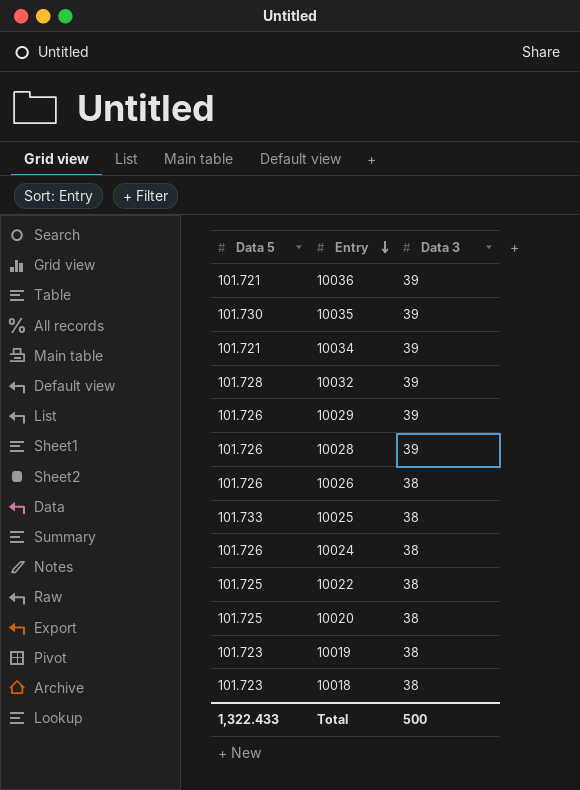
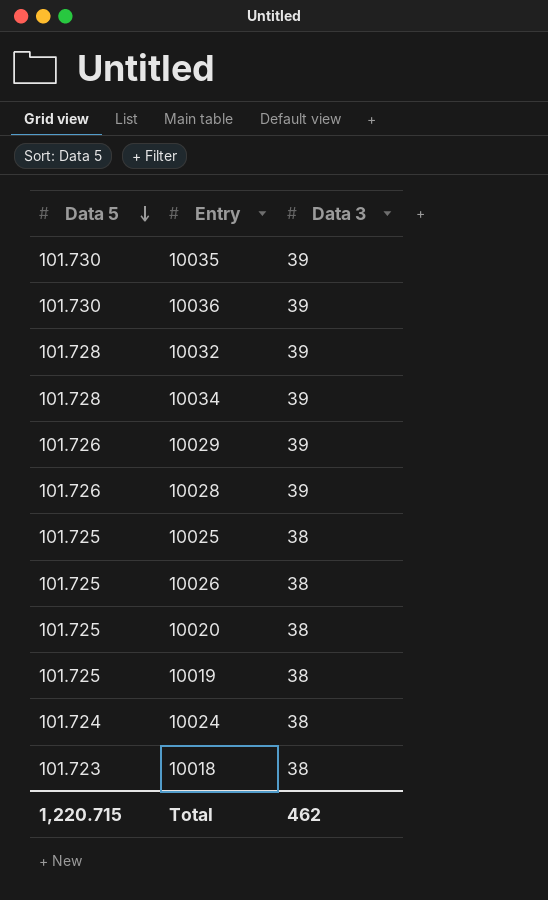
row order: Entry descending -> Data 5 descending
row 10022: 101.725 | 38 -> none
10036 | Data 5: 101.721 -> 101.730
10034 | Data 5: 101.721 -> 101.728
10025 | Data 5: 101.733 -> 101.725
10026 | Data 5: 101.726 -> 101.725
10019 | Data 5: 101.723 -> 101.725
10024 | Data 5: 101.726 -> 101.724
Total | Data 5: 1,322.433 -> 1,220.715
Total | Data 3: 500 -> 462

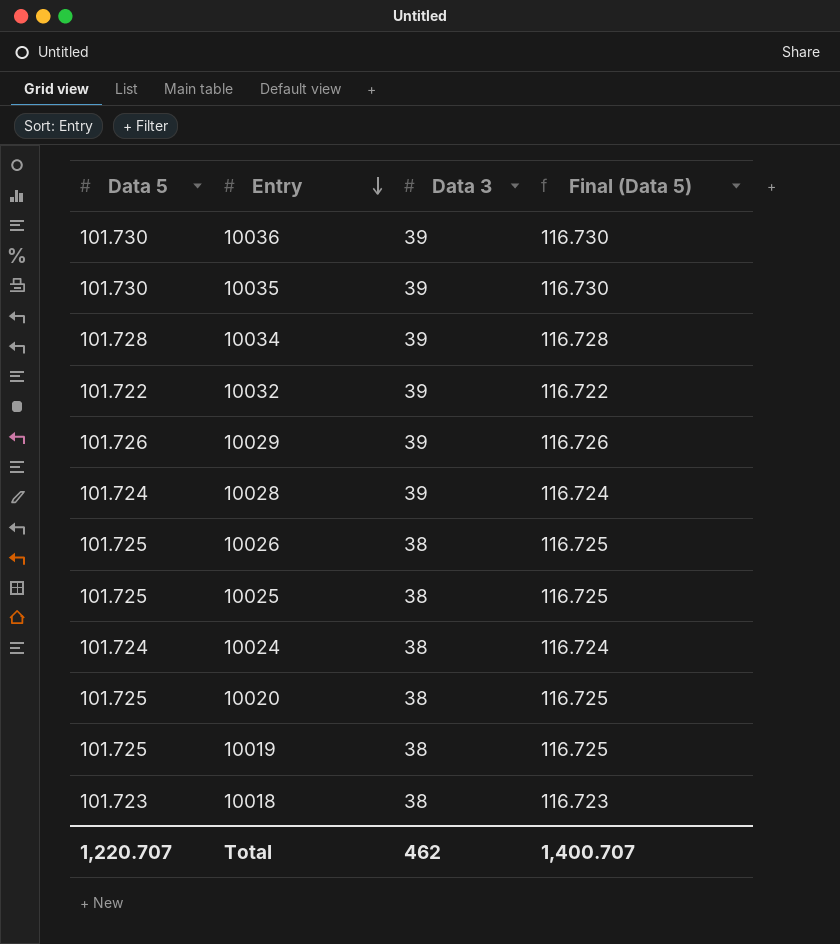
row order: Data 5 descending -> Entry descending
column Final (Data 5) | formula: none -> [Data 5] + 15
10032 | Data 5: 101.728 -> 101.722
10028 | Data 5: 101.726 -> 101.724
Total | Data 5: 1,220.715 -> 1,220.707

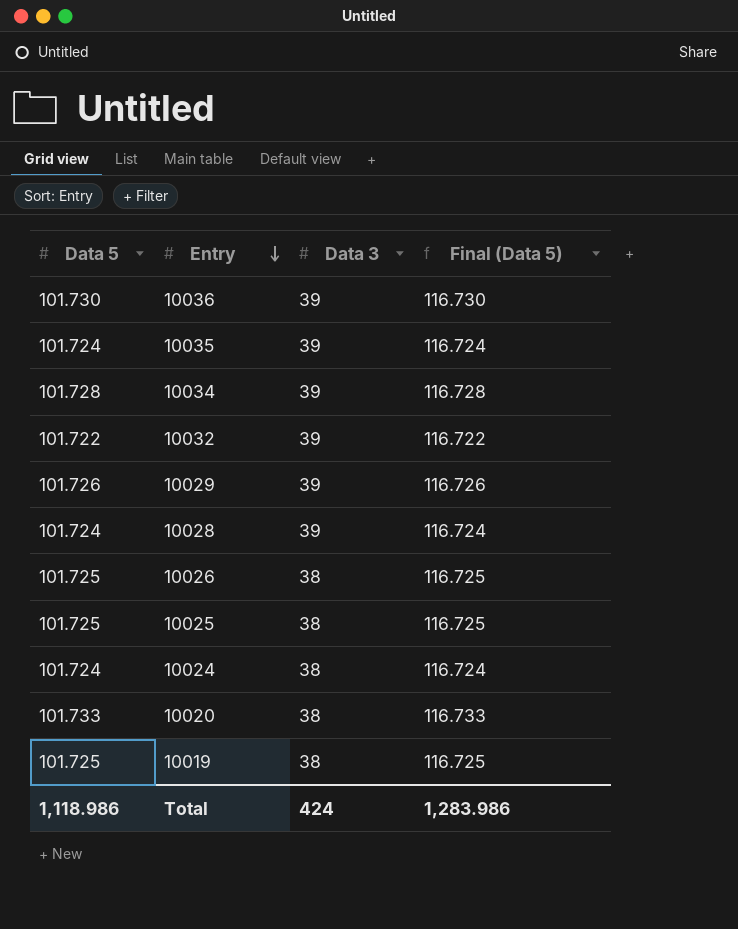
row 10018: 101.723 | 38 | 116.723 -> none
10035 | Data 5: 101.730 -> 101.724
10035 | Final (Data 5): 116.730 -> 116.724
10020 | Data 5: 101.725 -> 101.733
10020 | Final (Data 5): 116.725 -> 116.733
Total | Data 5: 1,220.707 -> 1,118.986
Total | Data 3: 462 -> 424
Total | Final (Data 5): 1,400.707 -> 1,283.986

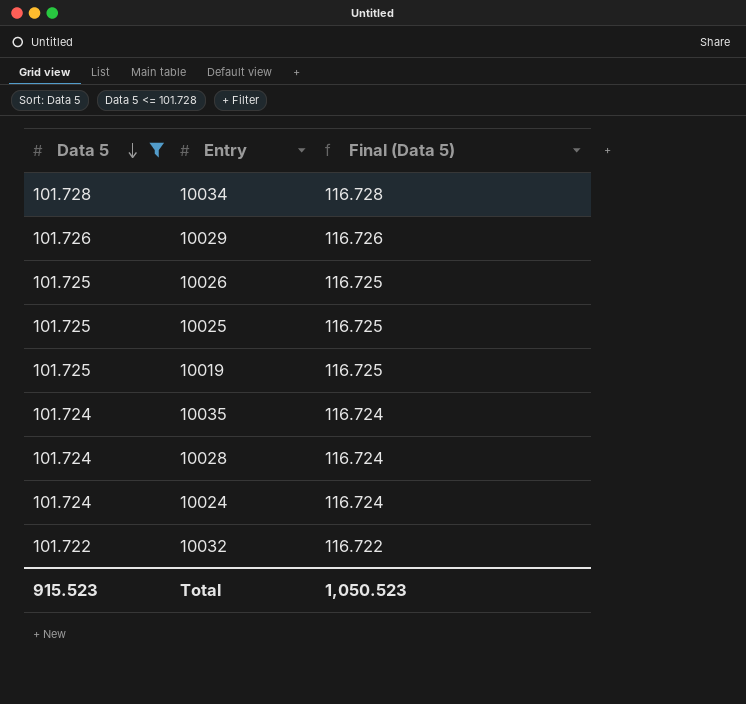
filter: none -> Data 5 <= 101.728
row order: Entry descending -> Data 5 descending
column Data 3 | position: 3 -> none
Total | Data 5: 1,118.986 -> 915.523
Total | Final (Data 5): 1,283.986 -> 1,050.523

